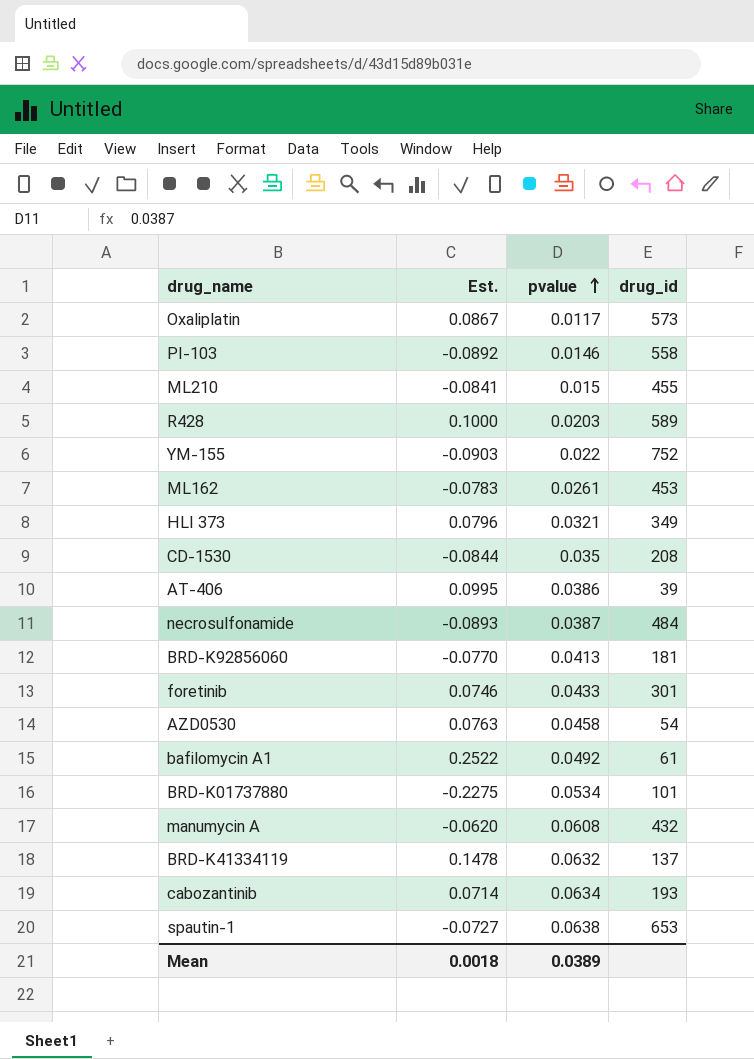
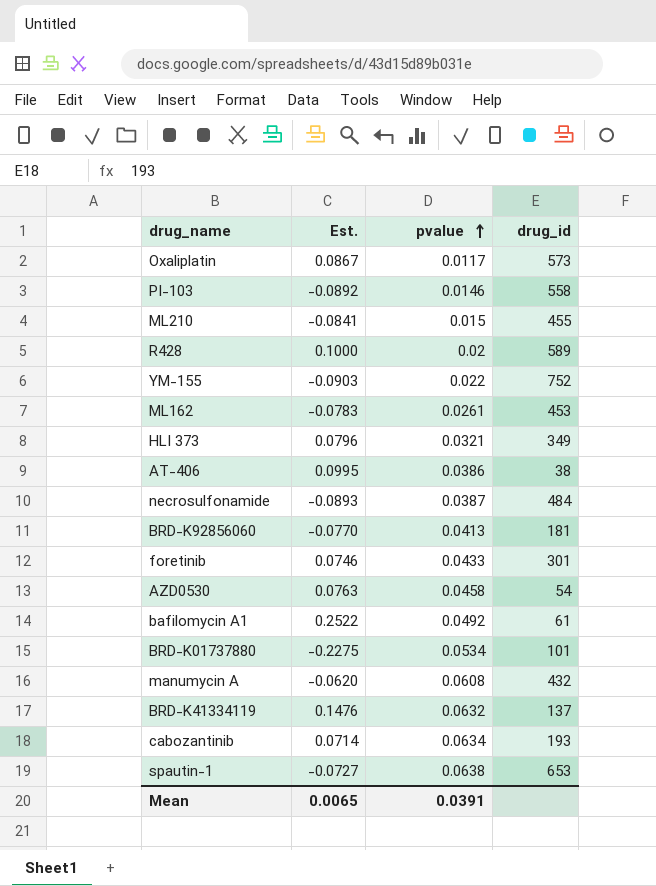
row CD-1530: -0.0844 | 0.035 | 208 -> none
R428 | pvalue: 0.0203 -> 0.02
AT-406 | drug_id: 39 -> 38
BRD-K41334119 | Est.: 0.1478 -> 0.1476
Mean | Est.: 0.0018 -> 0.0065
Mean | pvalue: 0.0389 -> 0.0391

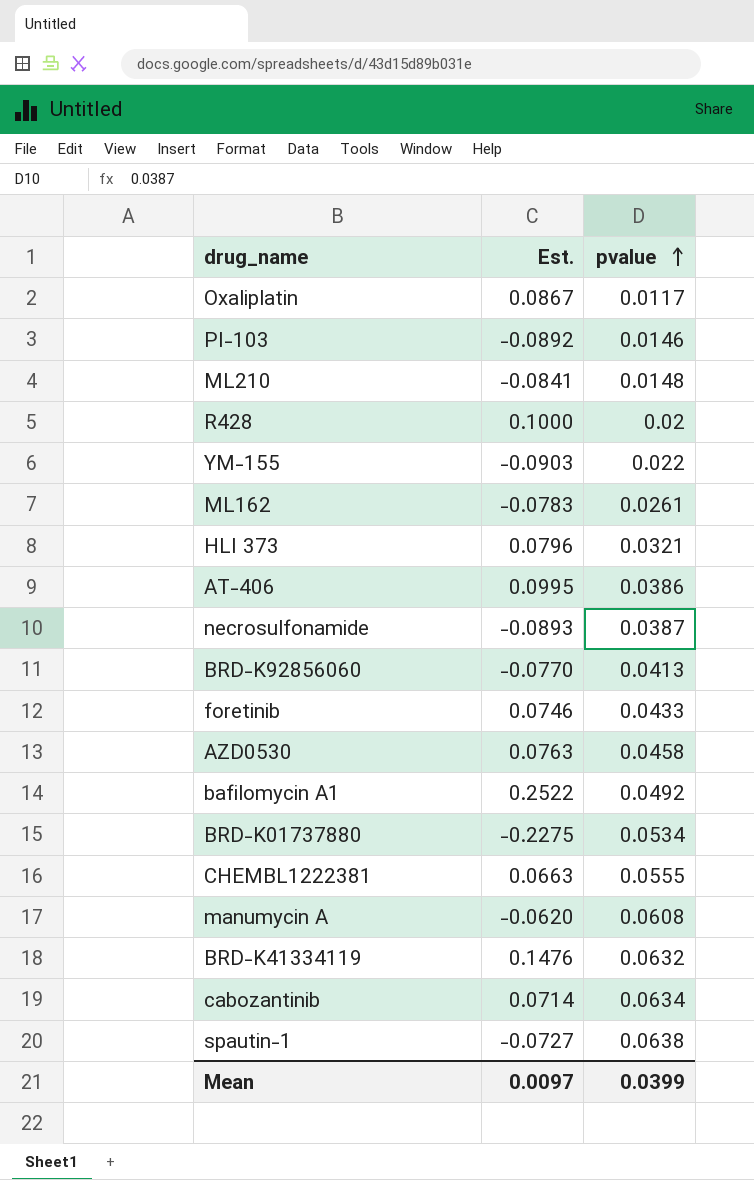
column drug_id | position: 4 -> none
ML210 | pvalue: 0.015 -> 0.0148
row CHEMBL1222381: none -> 0.0663 | 0.0555
Mean | Est.: 0.0065 -> 0.0097
Mean | pvalue: 0.0391 -> 0.0399

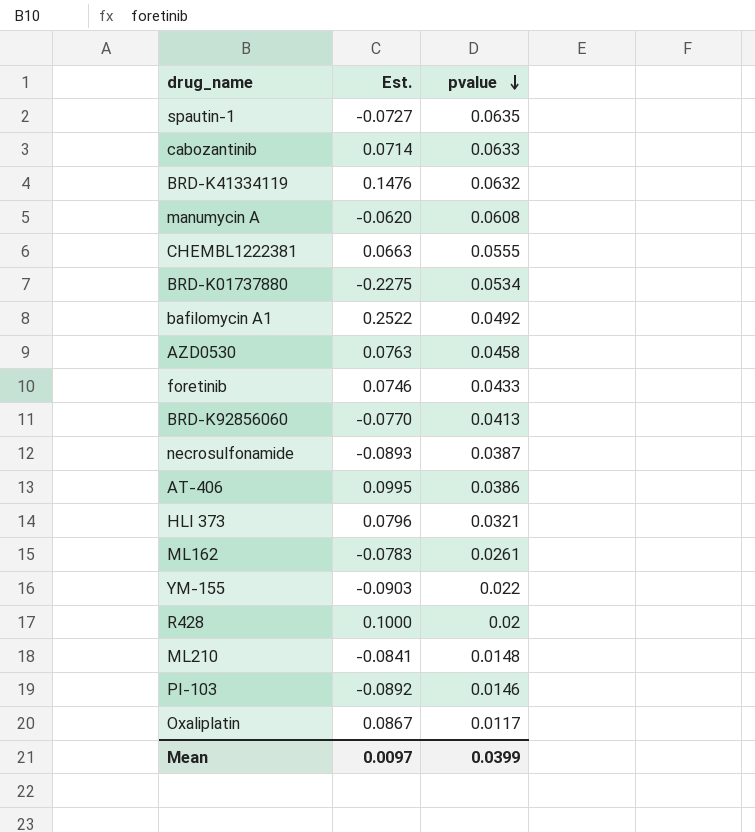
row order: pvalue ascending -> pvalue descending
spautin-1 | pvalue: 0.0638 -> 0.0635
cabozantinib | pvalue: 0.0634 -> 0.0633

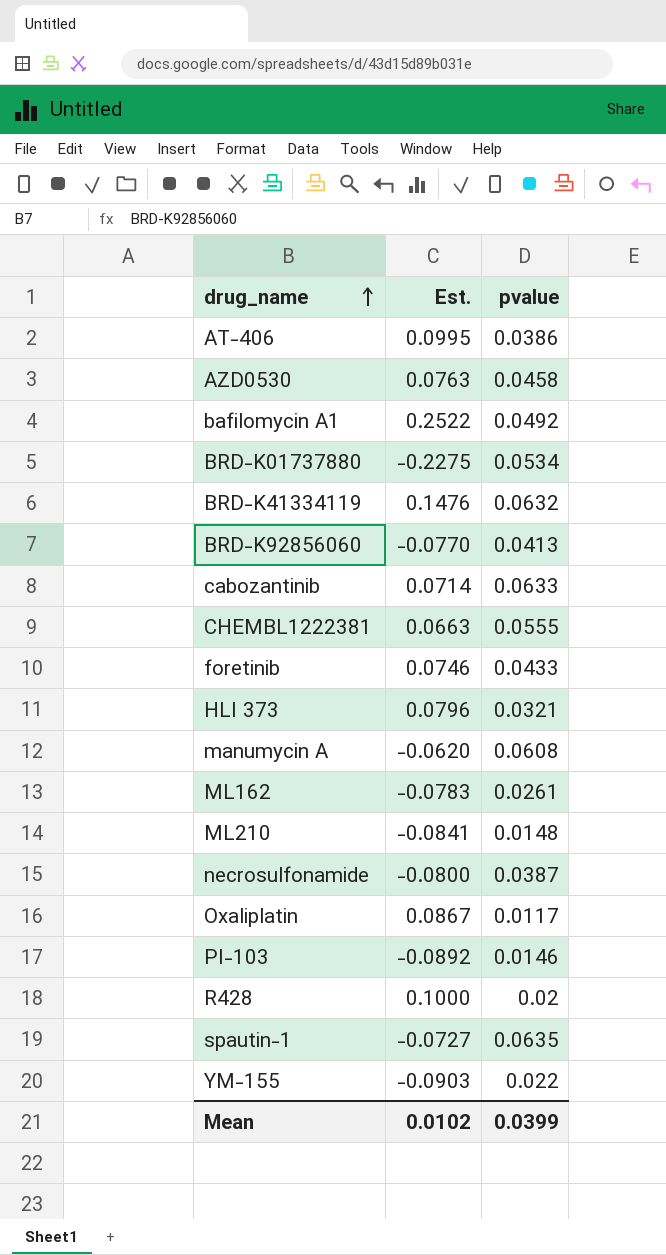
row order: pvalue descending -> drug_name ascending
necrosulfonamide | Est.: -0.0893 -> -0.0800
Mean | Est.: 0.0097 -> 0.0102

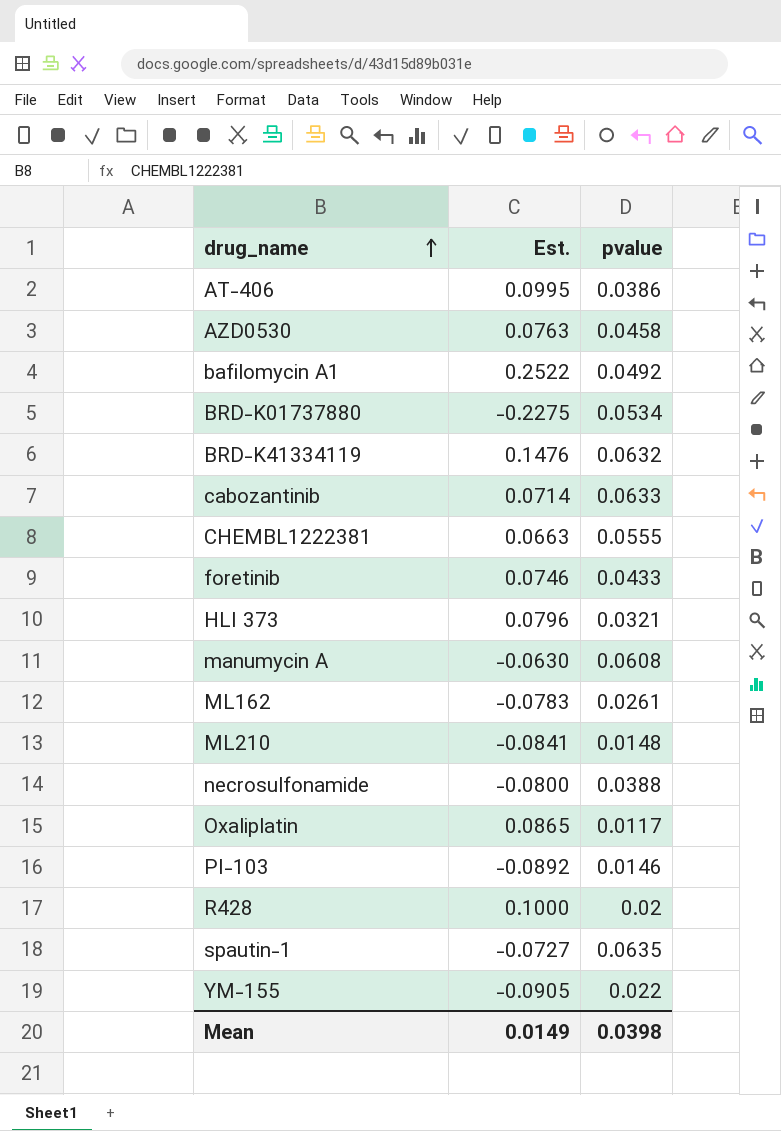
row BRD-K92856060: -0.0770 | 0.0413 -> none
manumycin A | Est.: -0.0620 -> -0.0630
necrosulfonamide | pvalue: 0.0387 -> 0.0388
Oxaliplatin | Est.: 0.0867 -> 0.0865
YM-155 | Est.: -0.0903 -> -0.0905
Mean | Est.: 0.0102 -> 0.0149
Mean | pvalue: 0.0399 -> 0.0398

